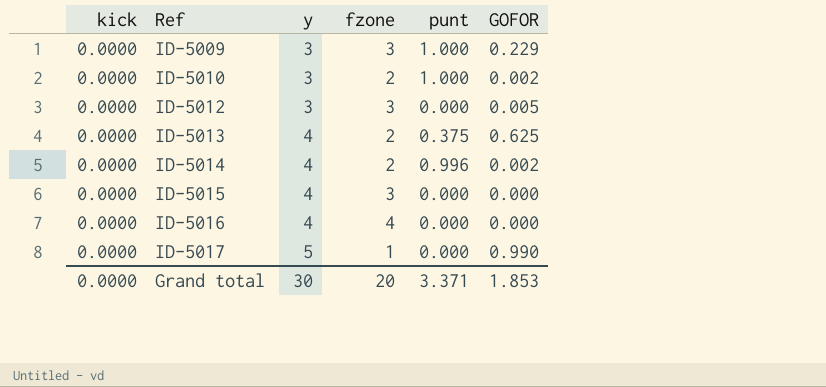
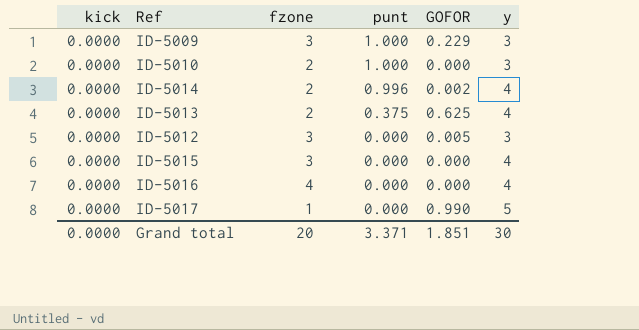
row order: Ref ascending -> punt descending
column y | position: 3 -> 6
ID-5010 | GOFOR: 0.002 -> 0.000
Grand total | GOFOR: 1.853 -> 1.851

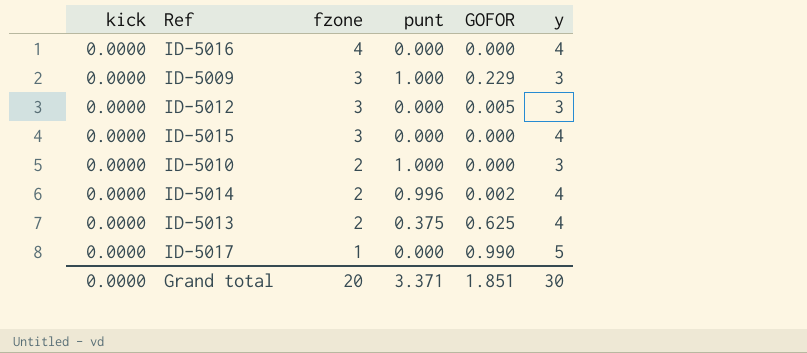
row order: punt descending -> fzone descending

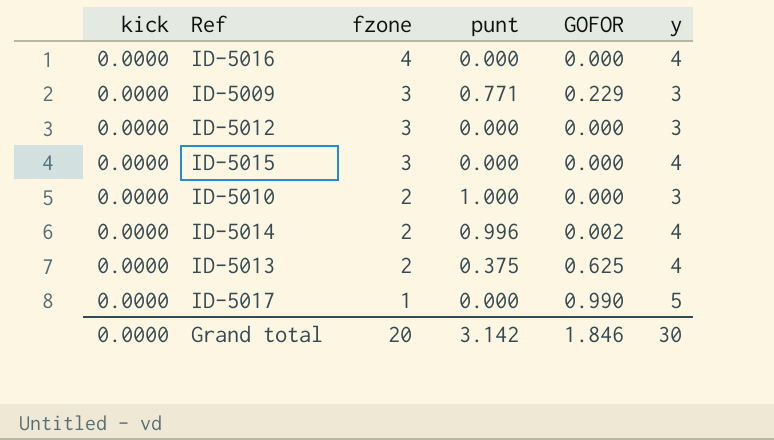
ID-5009 | punt: 1.000 -> 0.771
ID-5012 | GOFOR: 0.005 -> 0.000
Grand total | punt: 3.371 -> 3.142
Grand total | GOFOR: 1.851 -> 1.846

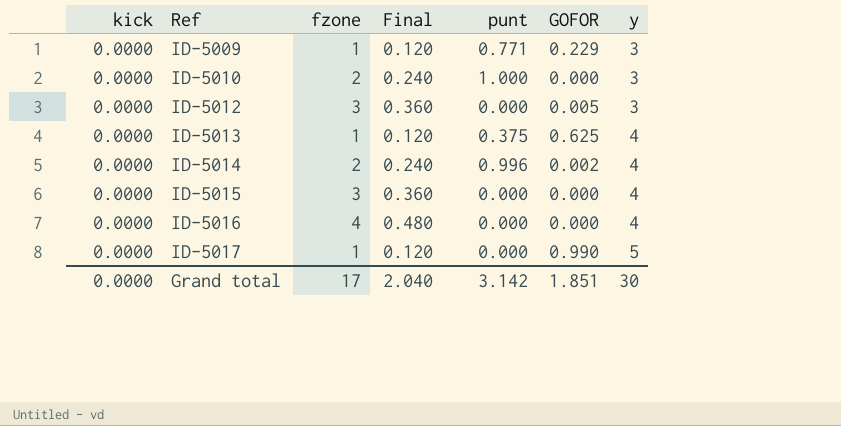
row order: fzone descending -> Ref ascending
column Final | formula: none -> [fzone] * 0.12
ID-5009 | fzone: 3 -> 1
ID-5012 | GOFOR: 0.000 -> 0.005
ID-5013 | fzone: 2 -> 1
Grand total | fzone: 20 -> 17
Grand total | GOFOR: 1.846 -> 1.851

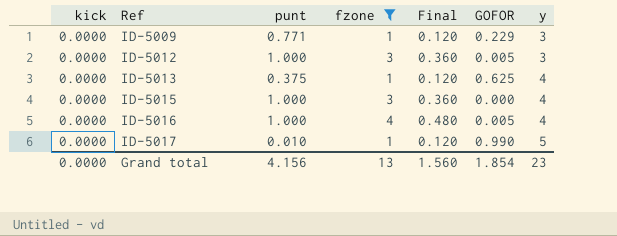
filter: none -> fzone != 2
column punt | position: 5 -> 3
ID-5012 | punt: 0.000 -> 1.000
ID-5015 | punt: 0.000 -> 1.000
ID-5016 | punt: 0.000 -> 1.000
ID-5016 | GOFOR: 0.000 -> 0.005
ID-5017 | punt: 0.000 -> 0.010
Grand total | punt: 3.142 -> 4.156
Grand total | fzone: 17 -> 13
Grand total | Final: 2.040 -> 1.560
Grand total | GOFOR: 1.851 -> 1.854
Grand total | y: 30 -> 23

